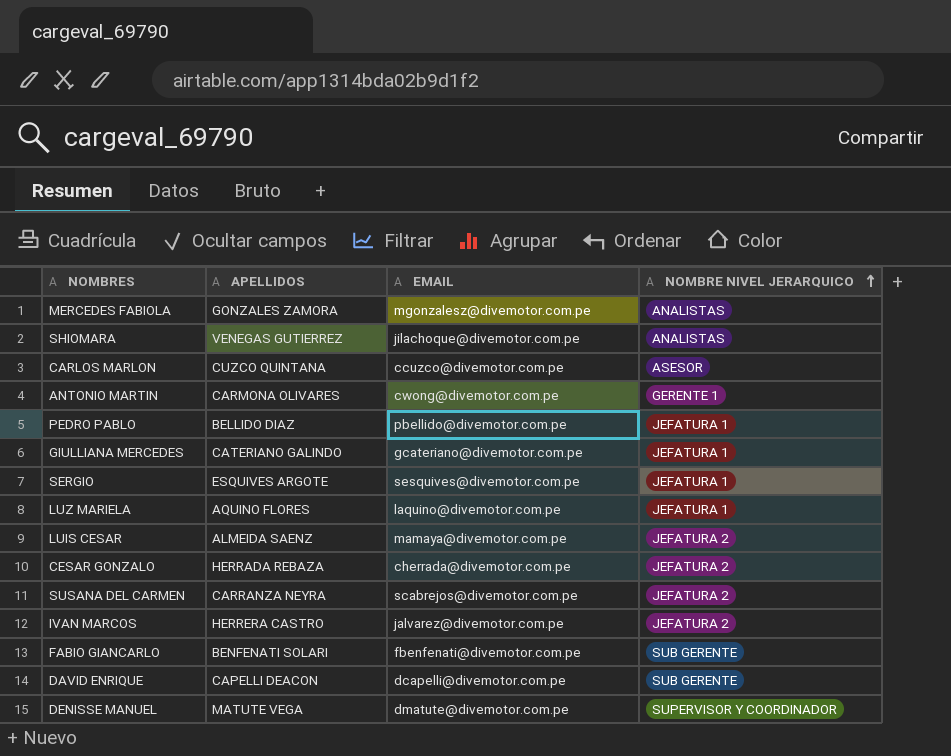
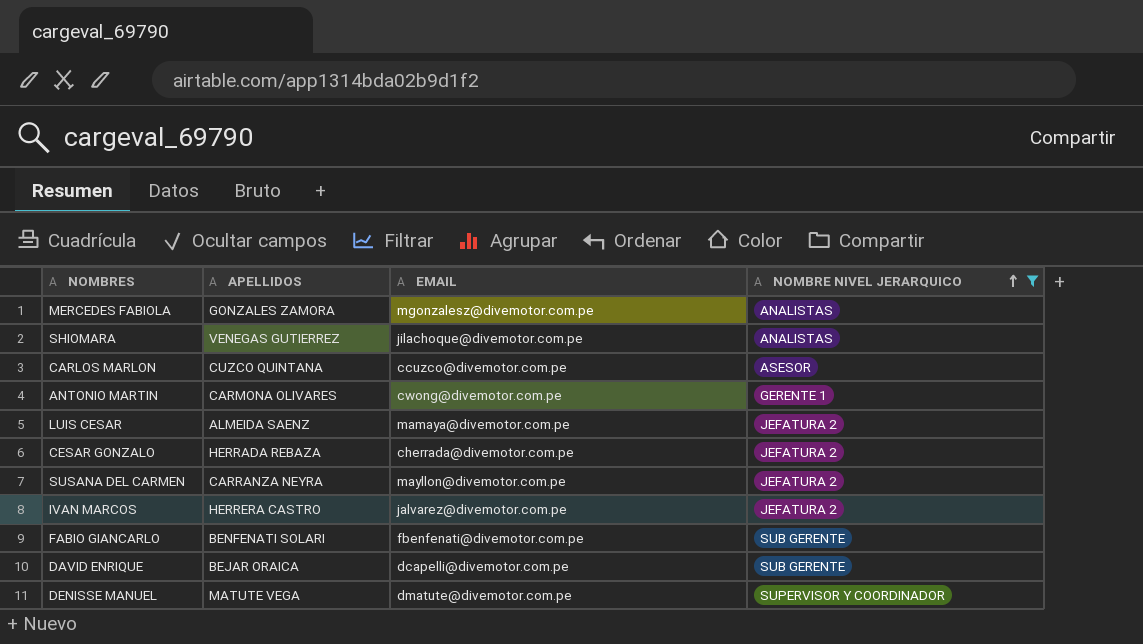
filter: none -> NOMBRE NIVEL JERARQUICO != JEFATURA 1
SUSANA DEL CARMEN | EMAIL: scabrejos@divemotor.com.pe -> mayllon@divemotor.com.pe
DAVID ENRIQUE | APELLIDOS: CAPELLI DEACON -> BEJAR ORAICA

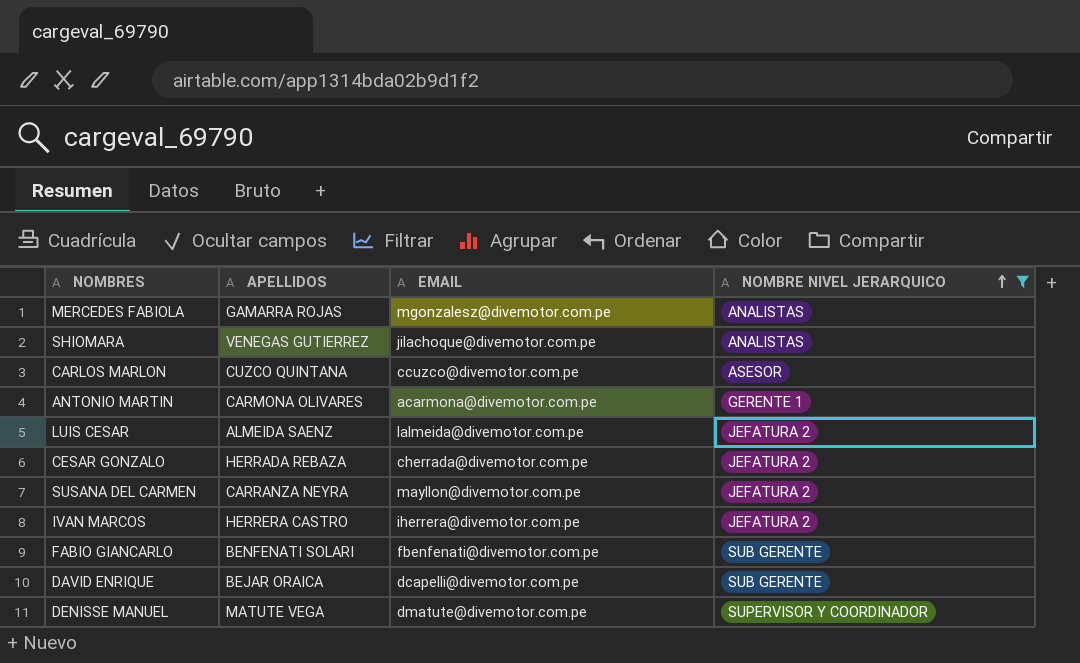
MERCEDES FABIOLA | APELLIDOS: GONZALES ZAMORA -> GAMARRA ROJAS
ANTONIO MARTIN | EMAIL: cwong@divemotor.com.pe -> acarmona@divemotor.com.pe
LUIS CESAR | EMAIL: mamaya@divemotor.com.pe -> lalmeida@divemotor.com.pe
IVAN MARCOS | EMAIL: jalvarez@divemotor.com.pe -> iherrera@divemotor.com.pe

